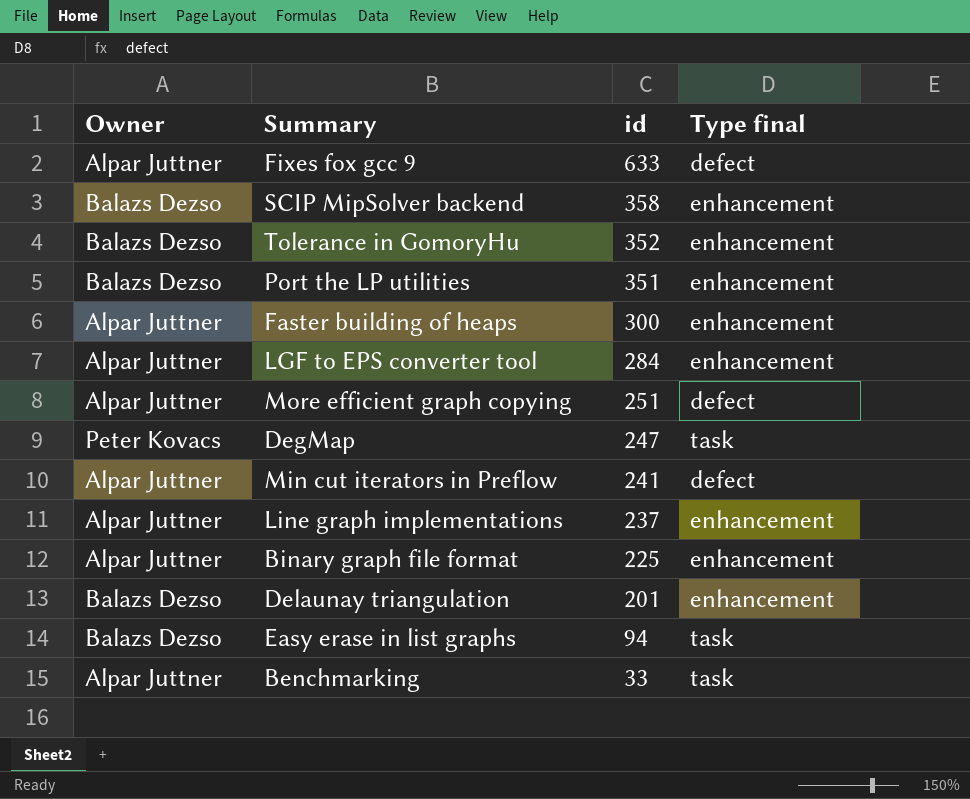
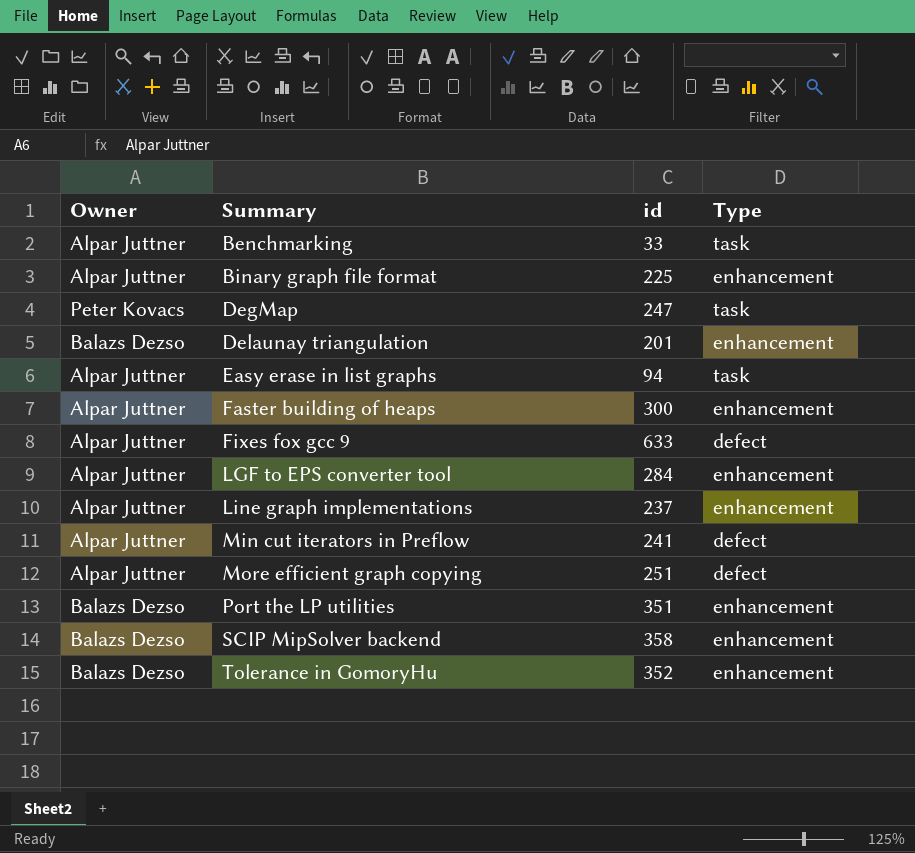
row order: id descending -> Summary ascending
column name: Type final -> Type
Easy erase in list graphs | Owner: Balazs Dezso -> Alpar Juttner

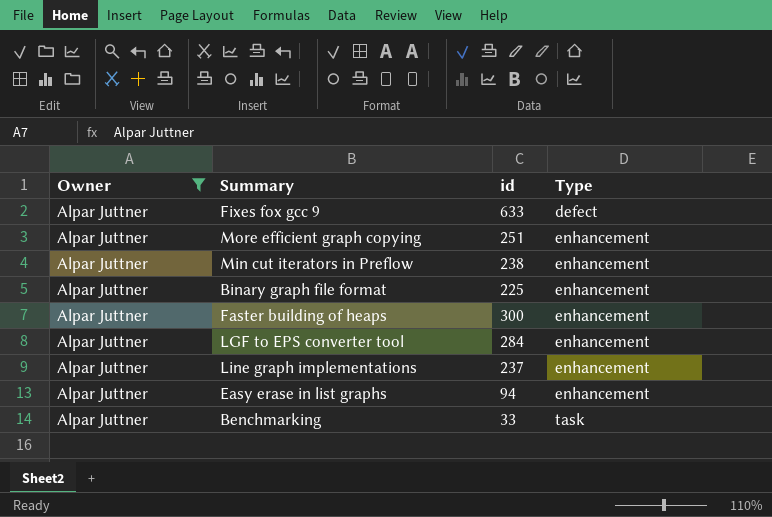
filter: none -> Owner = Alpar Juttner
row order: Summary ascending -> Type ascending
More efficient graph copying | Type: defect -> enhancement
Min cut iterators in Preflow | id: 241 -> 238
Min cut iterators in Preflow | Type: defect -> enhancement
Easy erase in list graphs | Type: task -> enhancement

